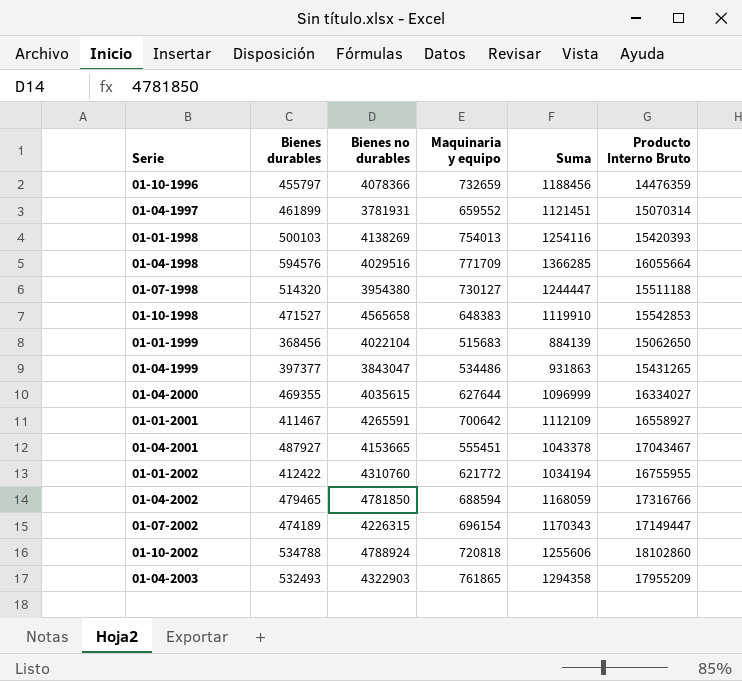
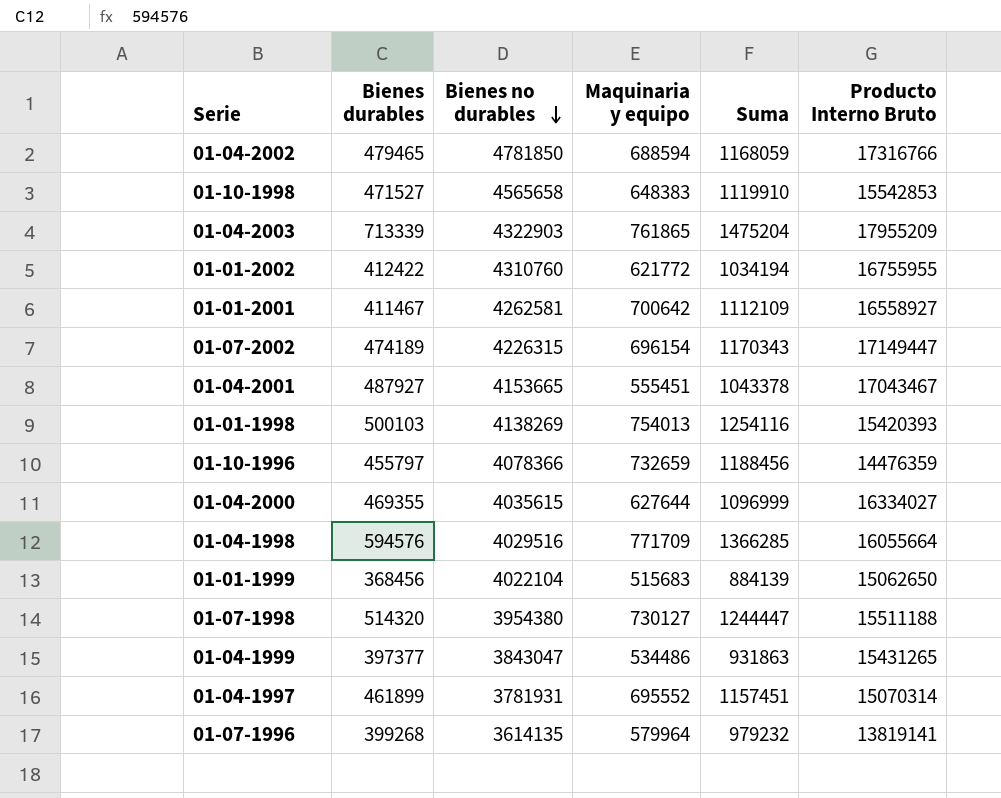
row order: none -> Bienes no durables descending
row 01-10-2002: 534788 | 4788924 | 720818 | 1255606 | 18102860 -> none
01-04-2003 | Bienes durables: 532493 -> 713339
01-04-2003 | Suma: 1294358 -> 1475204
01-01-2001 | Bienes no durables: 4265591 -> 4262581
01-04-1997 | Maquinaria y equipo: 659552 -> 695552
01-04-1997 | Suma: 1121451 -> 1157451
row 01-07-1996: none -> 399268 | 3614135 | 579964 | 979232 | 13819141

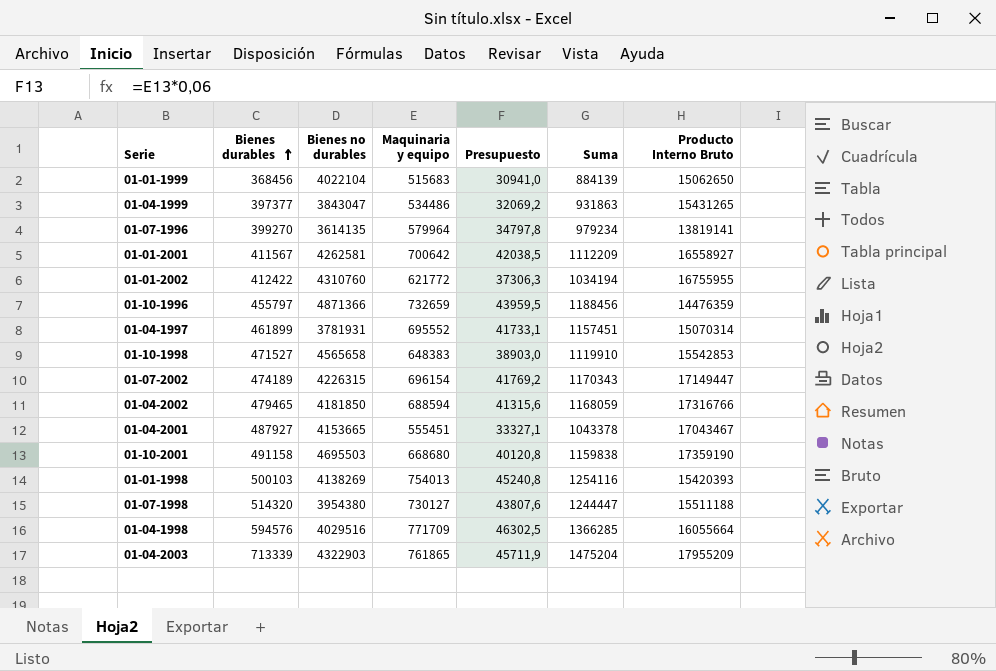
row order: Bienes no durables descending -> Bienes durables ascending
column Presupuesto | formula: none -> [Maquinaria y equipo] * 0,06
row 01-04-2000: 469355 | 4035615 | 627644 | 1096999 | 16334027 -> none
01-07-1996 | Bienes durables: 399268 -> 399270
01-07-1996 | Suma: 979232 -> 979234
01-01-2001 | Bienes durables: 411467 -> 411567
01-01-2001 | Suma: 1112109 -> 1112209
01-10-1996 | Bienes no durables: 4078366 -> 4871366
01-04-2002 | Bienes no durables: 4781850 -> 4181850
row 01-10-2001: none -> 491158 | 4695503 | 668680 | 40120,8 | 1159838 | 17359190

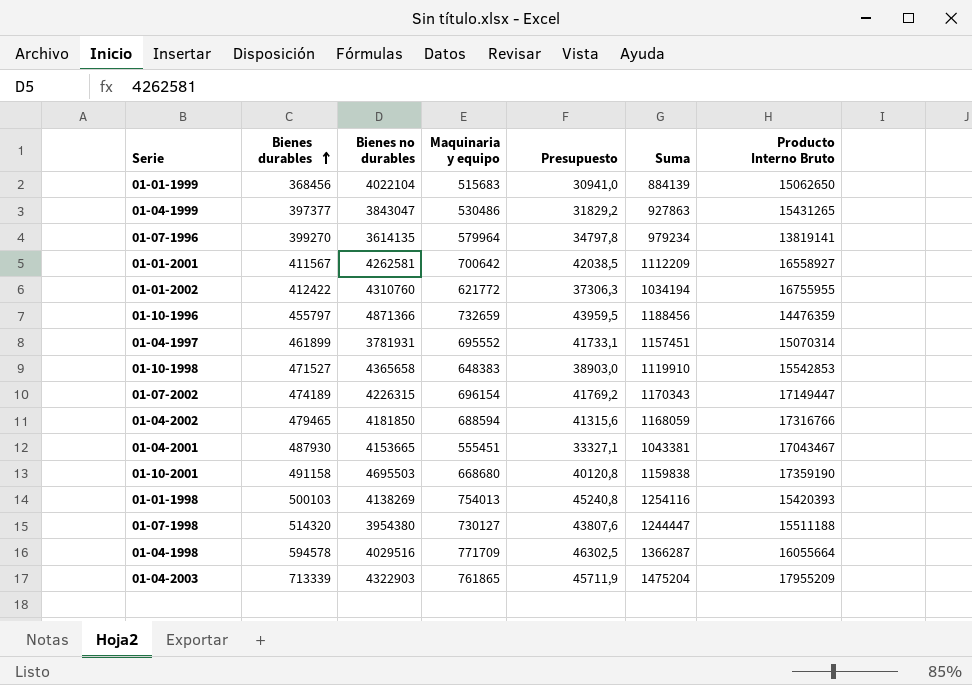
01-04-1999 | Maquinaria y equipo: 534486 -> 530486
01-04-1999 | Presupuesto: 32069,2 -> 31829,2
01-04-1999 | Suma: 931863 -> 927863
01-10-1998 | Bienes no durables: 4565658 -> 4365658
01-04-2001 | Bienes durables: 487927 -> 487930
01-04-2001 | Suma: 1043378 -> 1043381
01-04-1998 | Bienes durables: 594576 -> 594578
01-04-1998 | Suma: 1366285 -> 1366287

